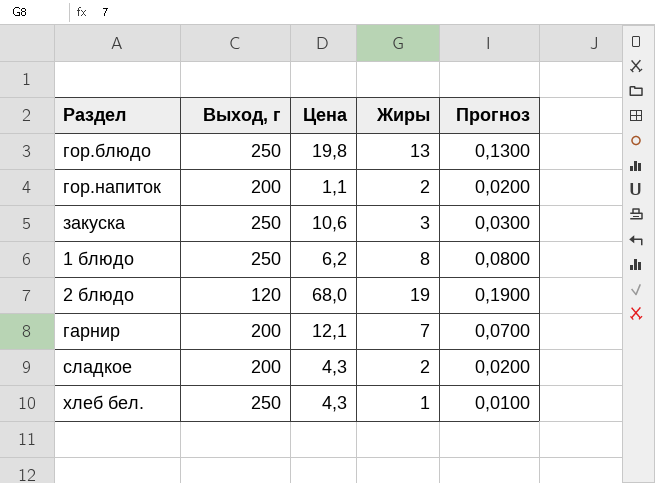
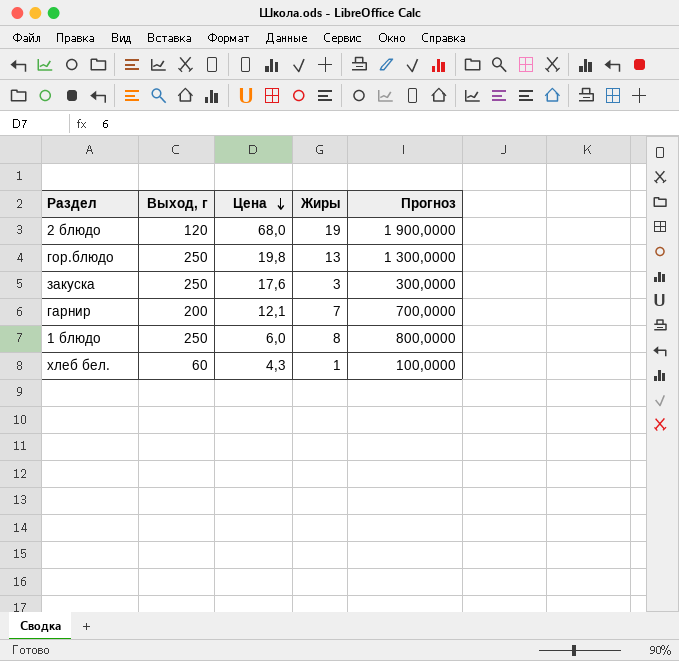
row order: none -> Цена descending
column Прогноз | formula: [Жиры] * 0,01 -> [Жиры] * 100
row гор.напиток: 200 | 1,1 | 2 | 0,0200 -> none
row сладкое: 200 | 4,3 | 2 | 0,0200 -> none
закуска | Цена: 10,6 -> 17,6
1 блюдо | Цена: 6,2 -> 6,0
хлеб бел. | Выход, г: 250 -> 60

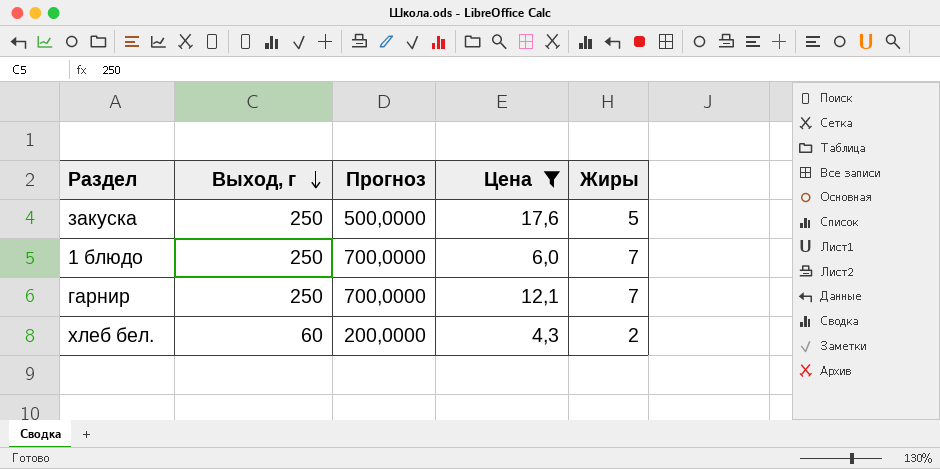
filter: none -> Цена <= 17,6
row order: Цена descending -> Выход, г descending
column Прогноз | position: 5 -> 3
закуска | Прогноз: 300,0000 -> 500,0000
закуска | Жиры: 3 -> 5
1 блюдо | Прогноз: 800,0000 -> 700,0000
1 блюдо | Жиры: 8 -> 7
гарнир | Выход, г: 200 -> 250
хлеб бел. | Прогноз: 100,0000 -> 200,0000
хлеб бел. | Жиры: 1 -> 2

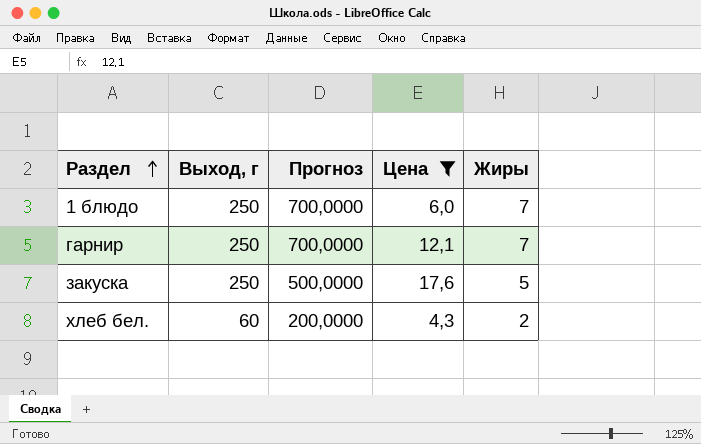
row order: Выход, г descending -> Раздел ascending

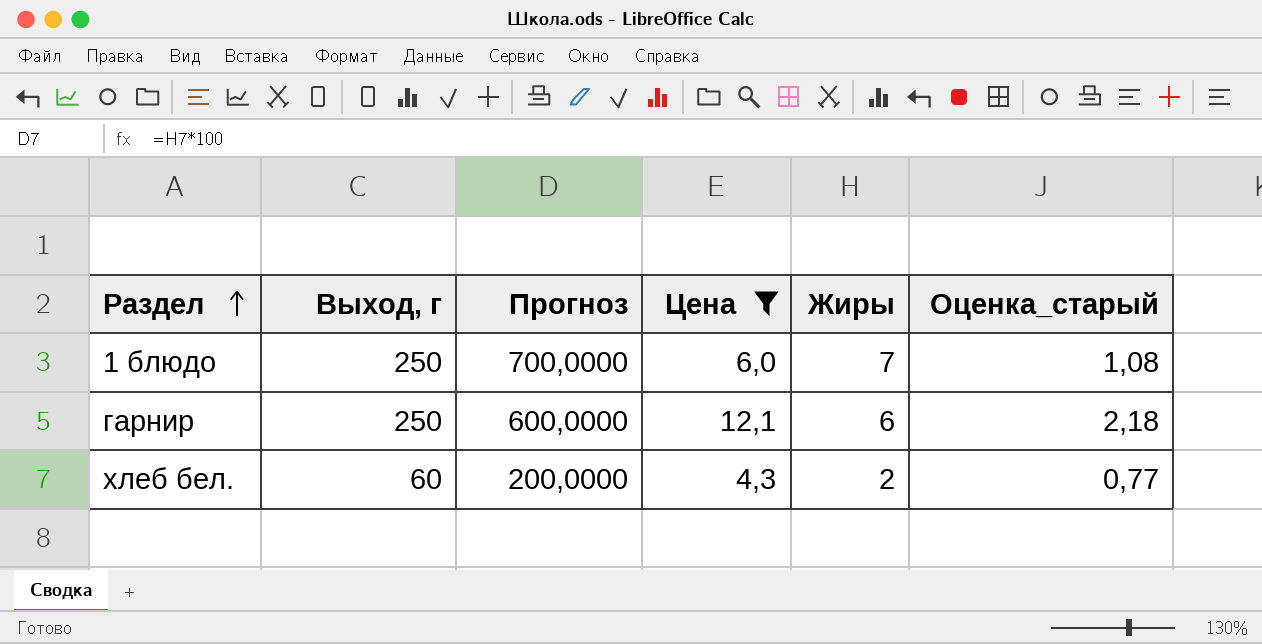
column Оценка_старый | formula: none -> [Цена] * 0,18
row закуска: 250 | 500,0000 | 17,6 | 5 -> none
гарнир | Прогноз: 700,0000 -> 600,0000
гарнир | Жиры: 7 -> 6

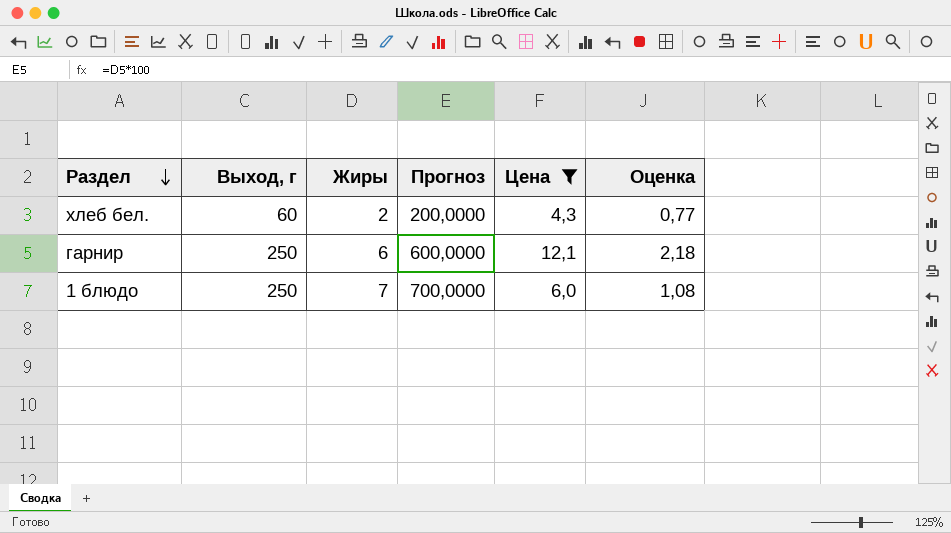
row order: Раздел ascending -> Раздел descending
column Жиры | position: 5 -> 3
column name: Оценка_старый -> Оценка

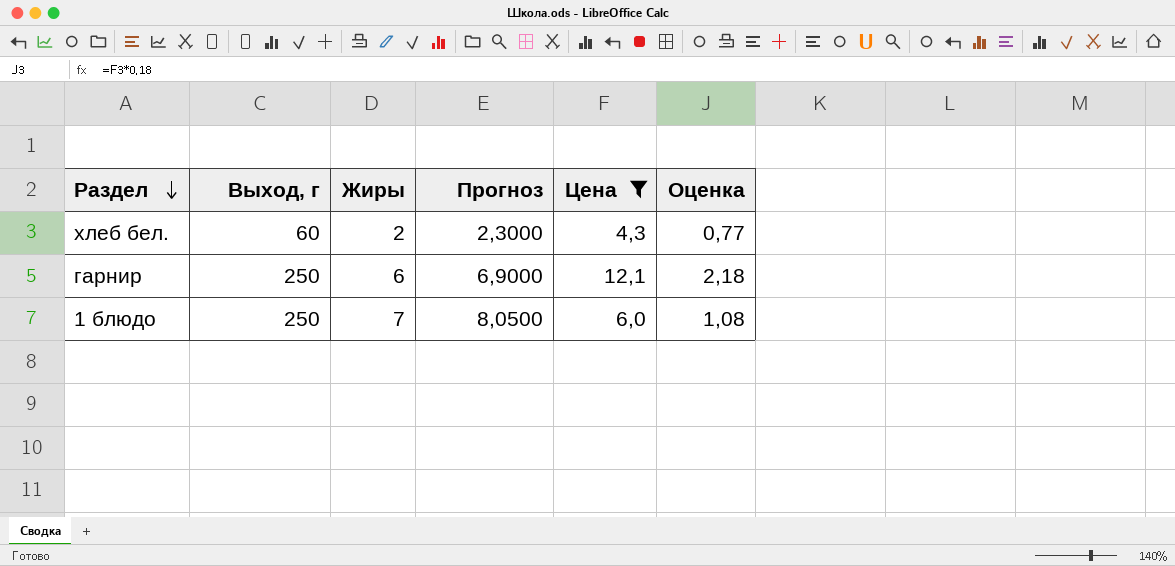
column Прогноз | formula: [Жиры] * 100 -> [Жиры] * 1,15

